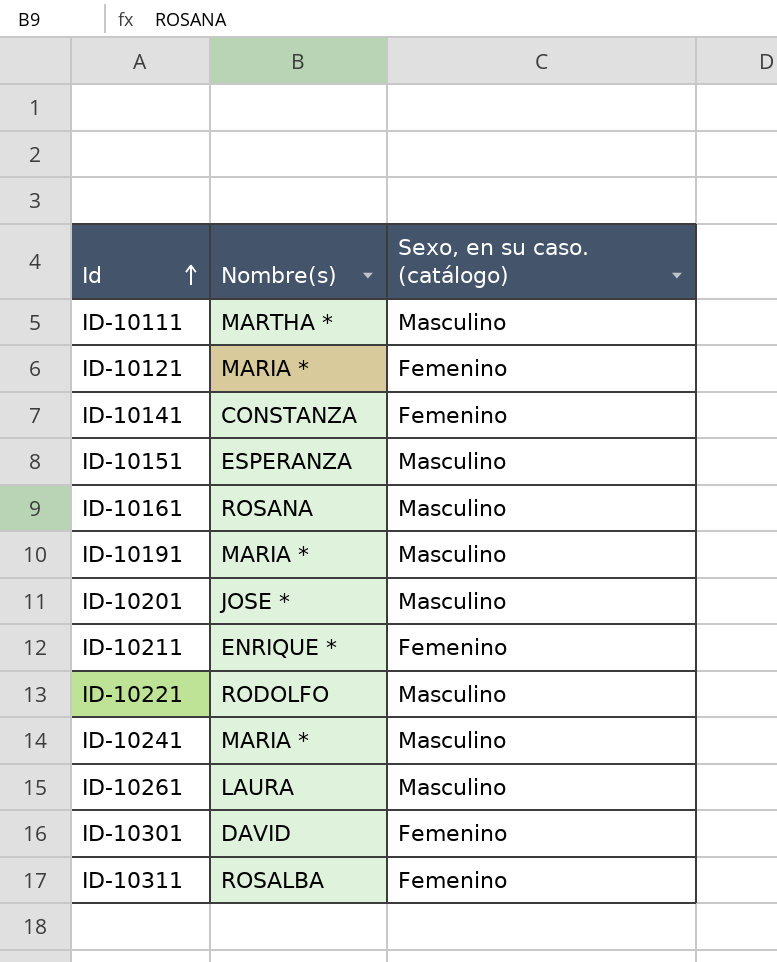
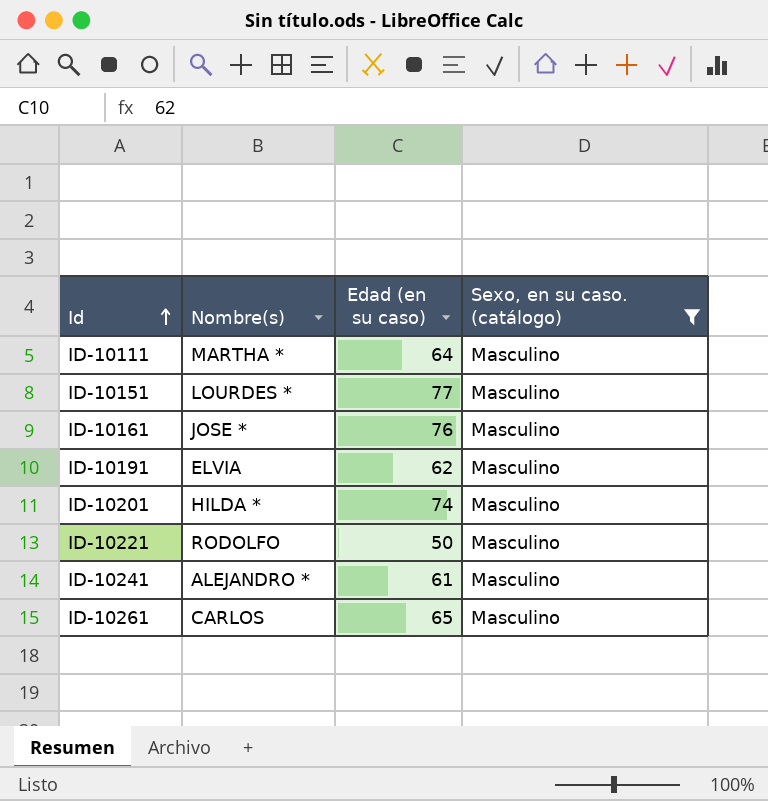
filter: none -> Sexo, en su caso. (catálogo) = Masculino
column Edad (en su caso) | position: none -> 3
ID-10151 | Nombre(s): ESPERANZA -> LOURDES *
ID-10161 | Nombre(s): ROSANA -> JOSE *
ID-10191 | Nombre(s): MARIA * -> ELVIA
ID-10201 | Nombre(s): JOSE * -> HILDA *
ID-10241 | Nombre(s): MARIA * -> ALEJANDRO *
ID-10261 | Nombre(s): LAURA -> CARLOS

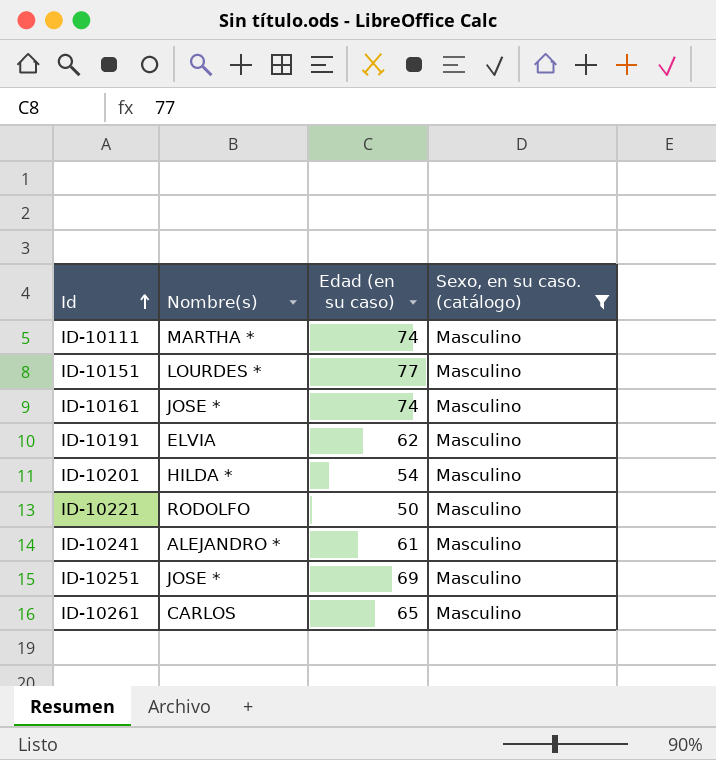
ID-10111 | Edad (en su caso): 64 -> 74
ID-10161 | Edad (en su caso): 76 -> 74
ID-10201 | Edad (en su caso): 74 -> 54
row ID-10251: none -> JOSE * | 69 | Masculino

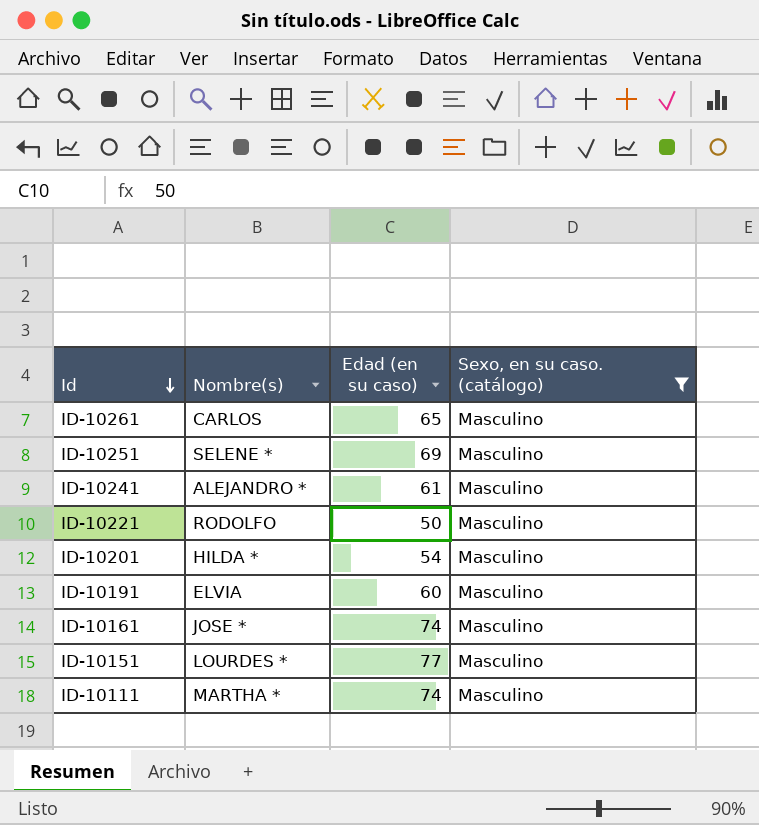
row order: Id ascending -> Id descending
ID-10251 | Nombre(s): JOSE * -> SELENE *
ID-10191 | Edad (en su caso): 62 -> 60

